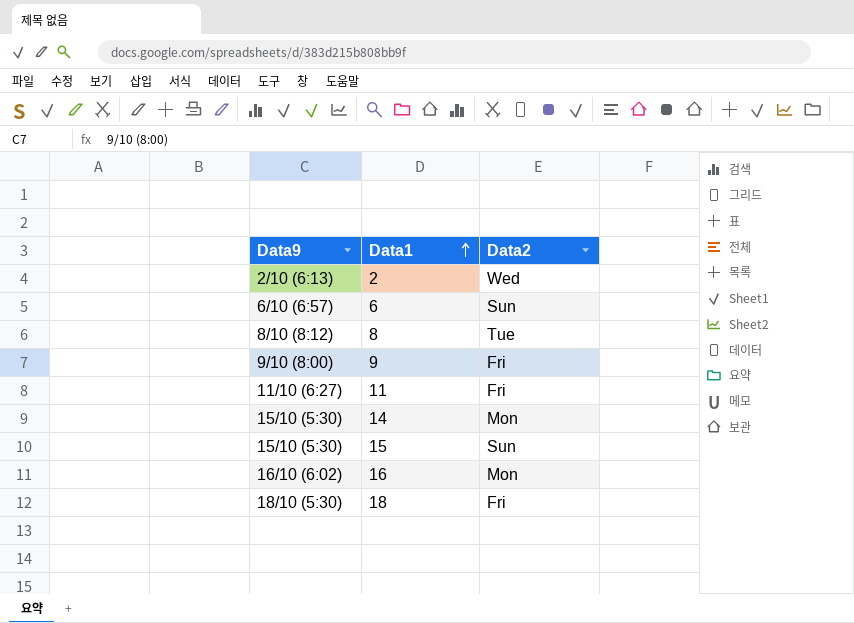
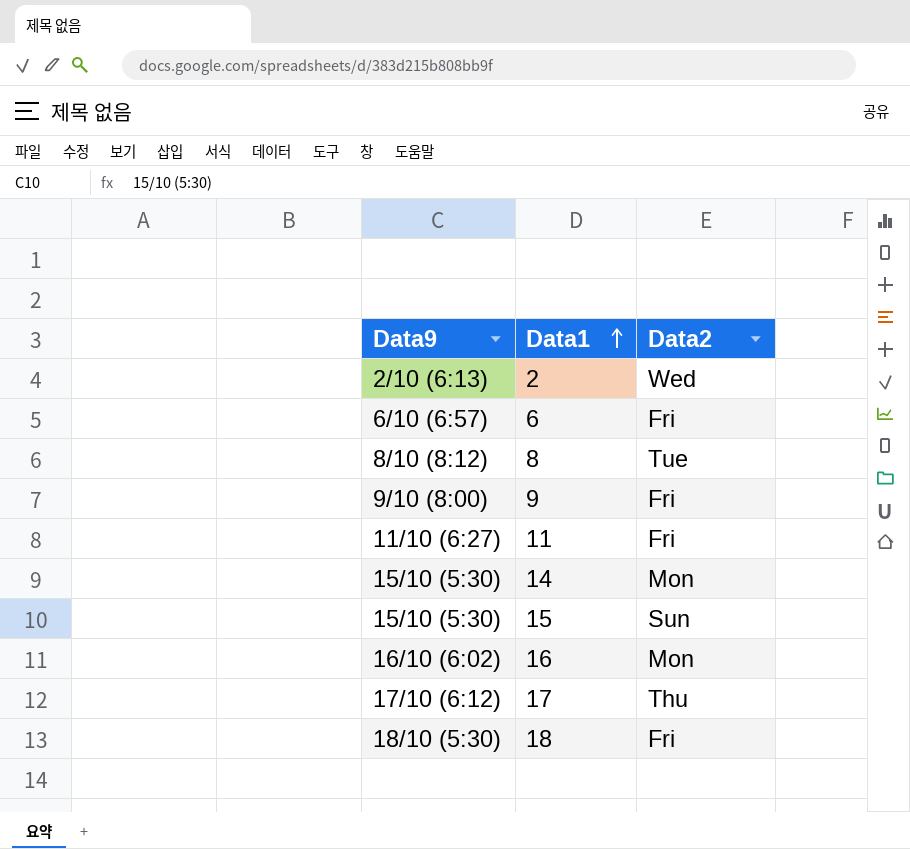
6 | Data2: Sun -> Fri
row 17: none -> 17/10 (6:12) | Thu

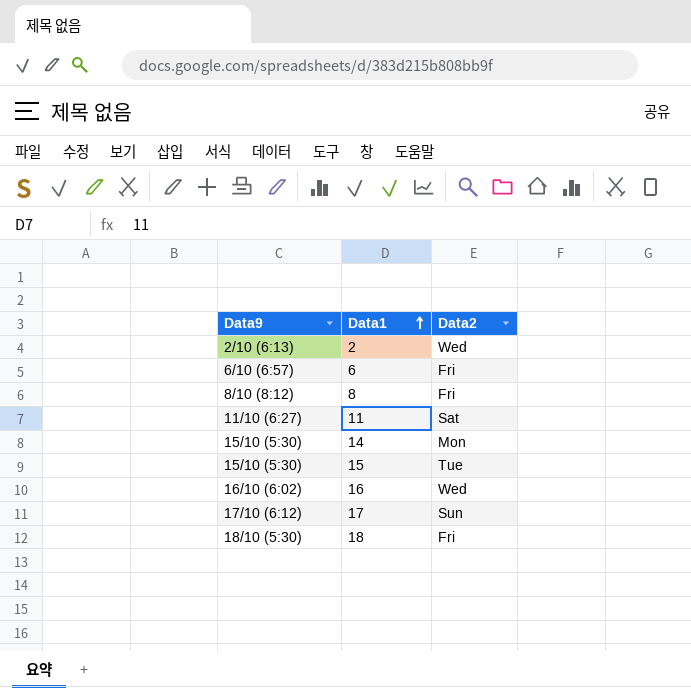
row 9: 9/10 (8:00) | Fri -> none
8 | Data2: Tue -> Fri
11 | Data2: Fri -> Sat
15 | Data2: Sun -> Tue
16 | Data2: Mon -> Wed
17 | Data2: Thu -> Sun

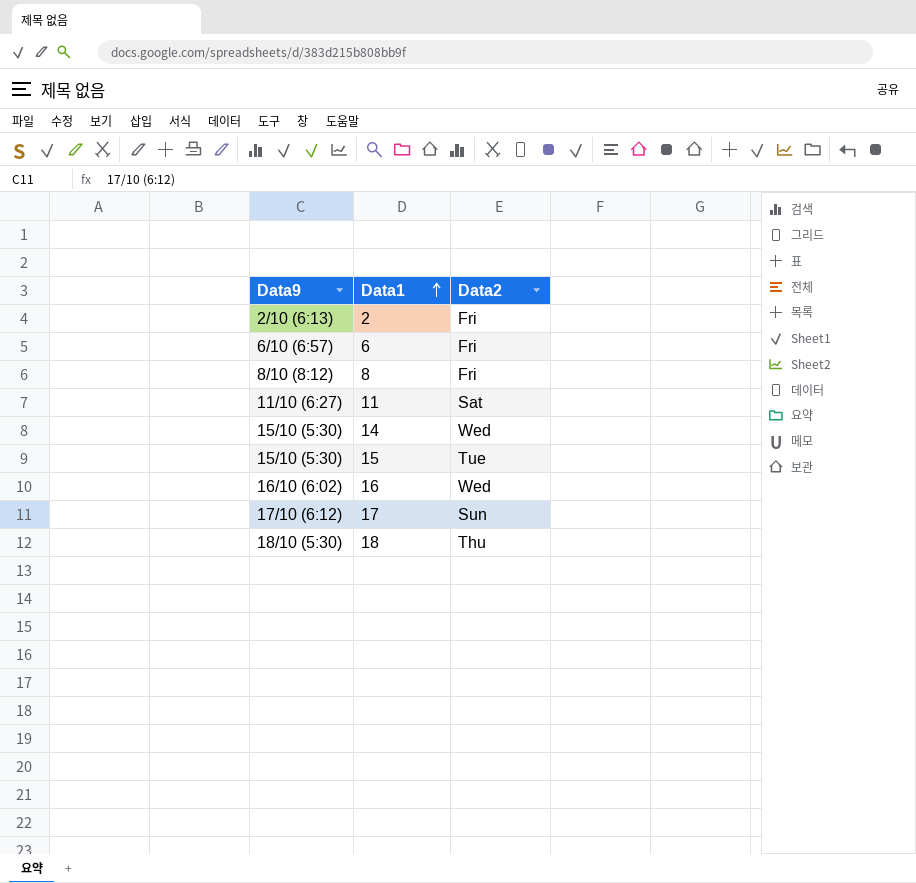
2 | Data2: Wed -> Fri
14 | Data2: Mon -> Wed
18 | Data2: Fri -> Thu

